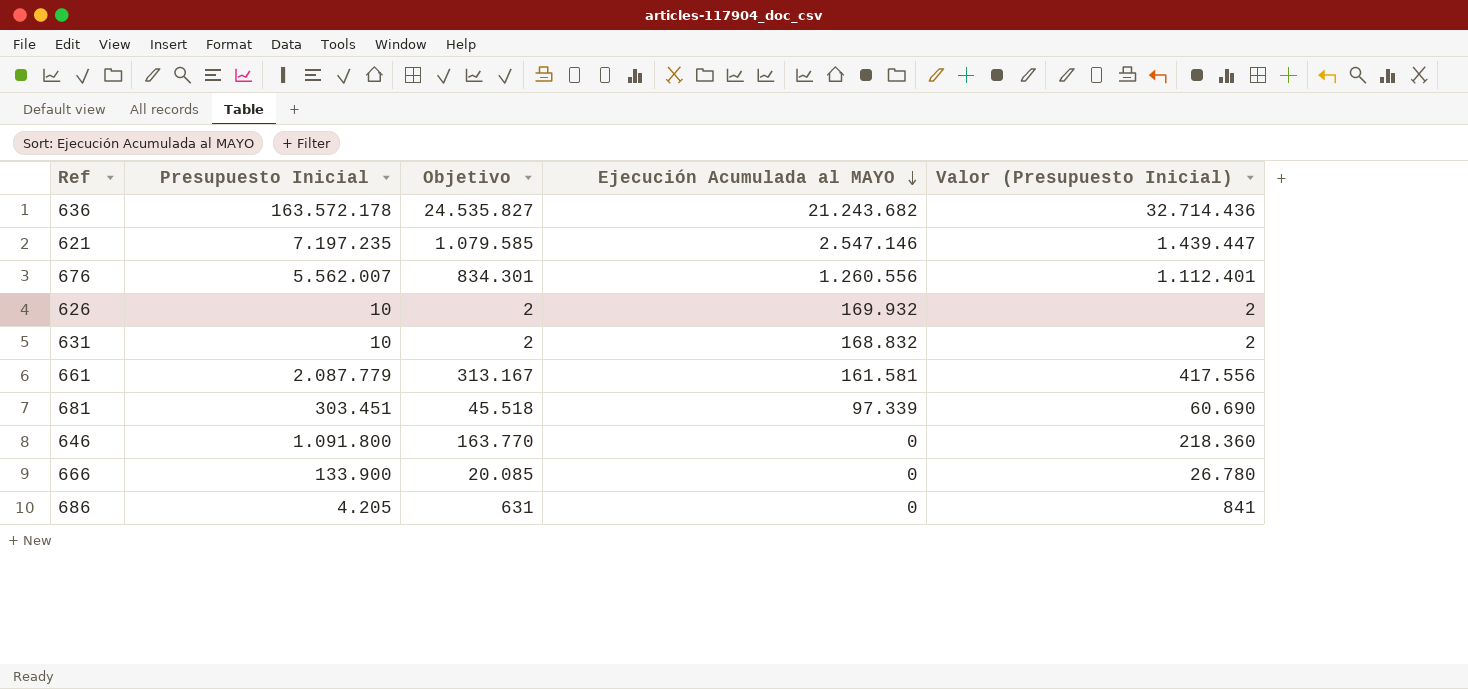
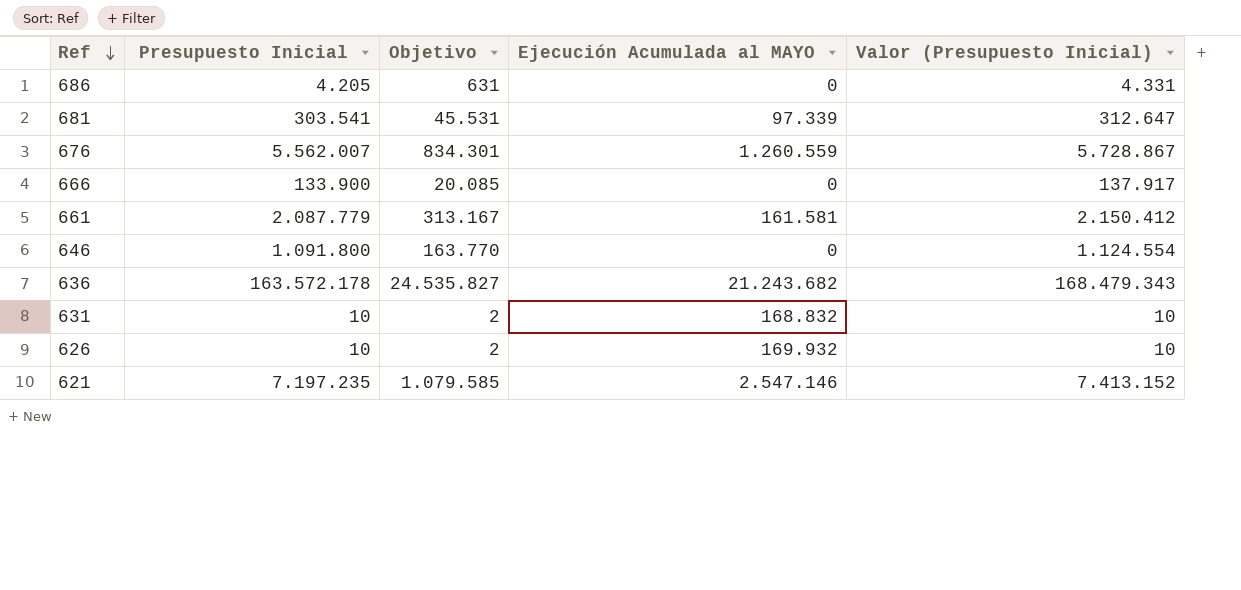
row order: Ejecución Acumulada al MAYO descending -> Ref descending
column Valor (Presupuesto Inicial) | formula: [Presupuesto Inicial] * 0,2 -> [Presupuesto Inicial] * 1,03
681 | Presupuesto Inicial: 303.451 -> 303.541
681 | Objetivo: 45.518 -> 45.531
676 | Ejecución Acumulada al MAYO: 1.260.556 -> 1.260.559

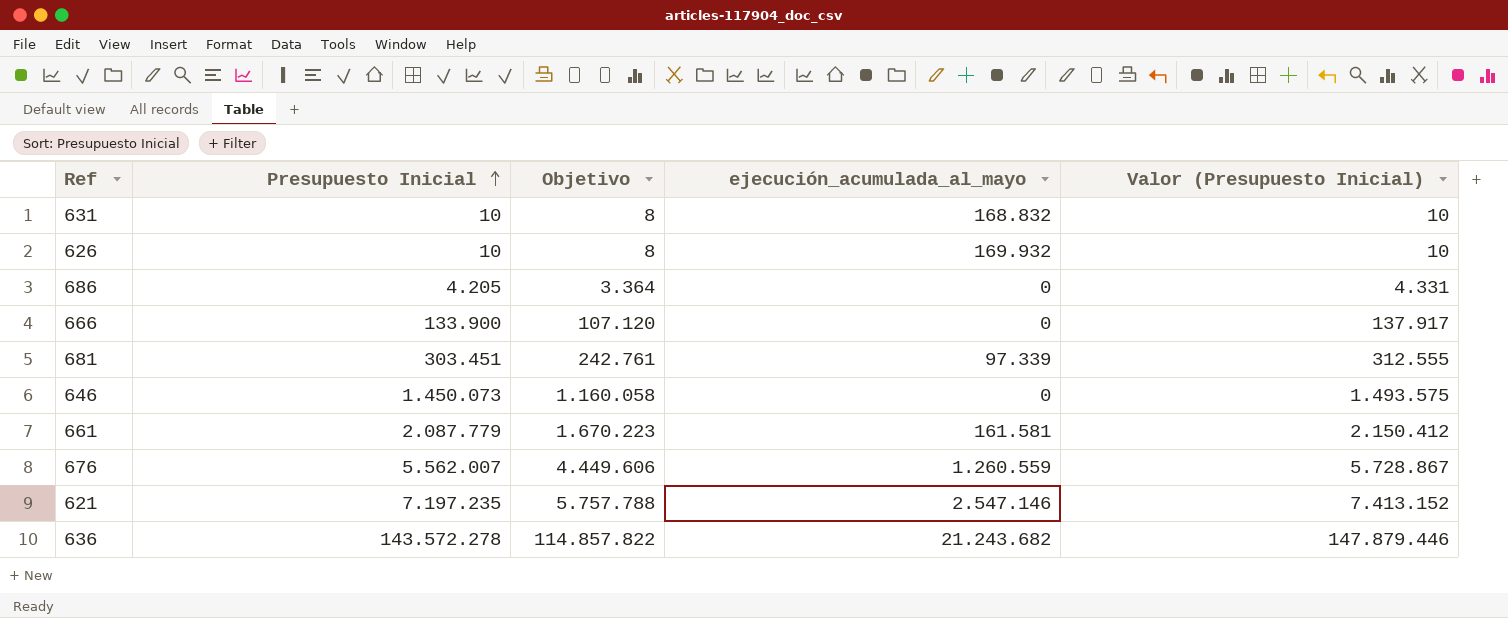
row order: Ref descending -> Presupuesto Inicial ascending
column Objetivo | formula: [Presupuesto Inicial] * 0,15 -> [Presupuesto Inicial] * 0,8
column name: Ejecución Acumulada al MAYO -> ejecución_acumulada_al_mayo
681 | Presupuesto Inicial: 303.541 -> 303.451
681 | Valor (Presupuesto Inicial): 312.647 -> 312.555
646 | Presupuesto Inicial: 1.091.800 -> 1.450.073
646 | Valor (Presupuesto Inicial): 1.124.554 -> 1.493.575
636 | Presupuesto Inicial: 163.572.178 -> 143.572.278
636 | Valor (Presupuesto Inicial): 168.479.343 -> 147.879.446

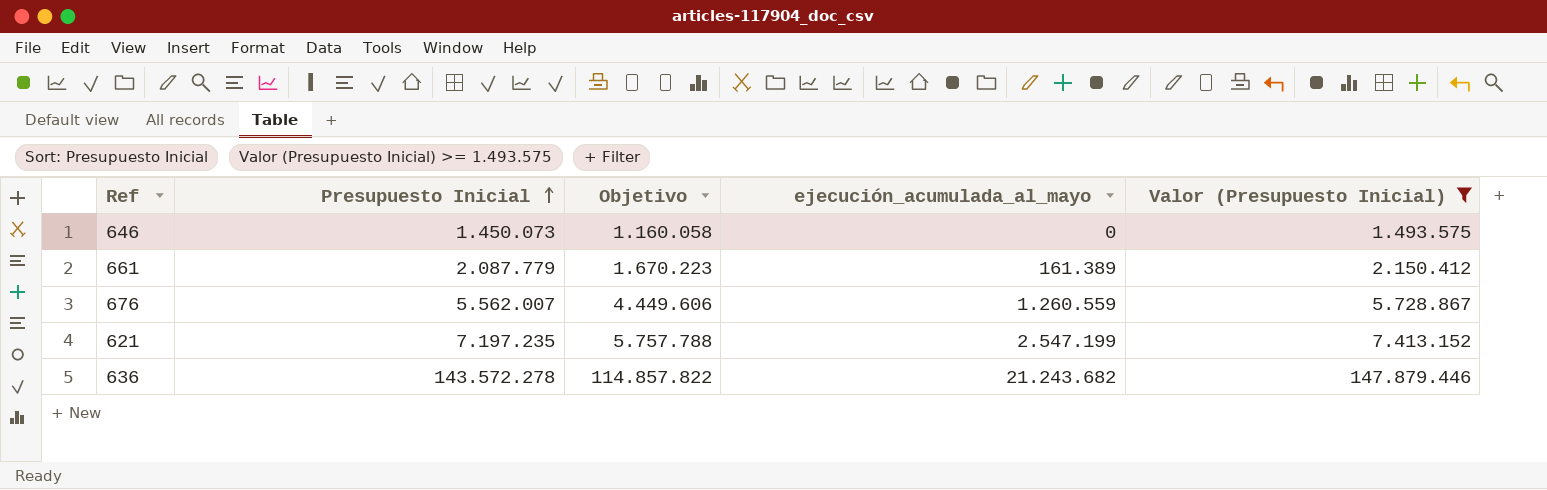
filter: none -> Valor (Presupuesto Inicial) >= 1.493.575
661 | ejecución_acumulada_al_mayo: 161.581 -> 161.389
621 | ejecución_acumulada_al_mayo: 2.547.146 -> 2.547.199

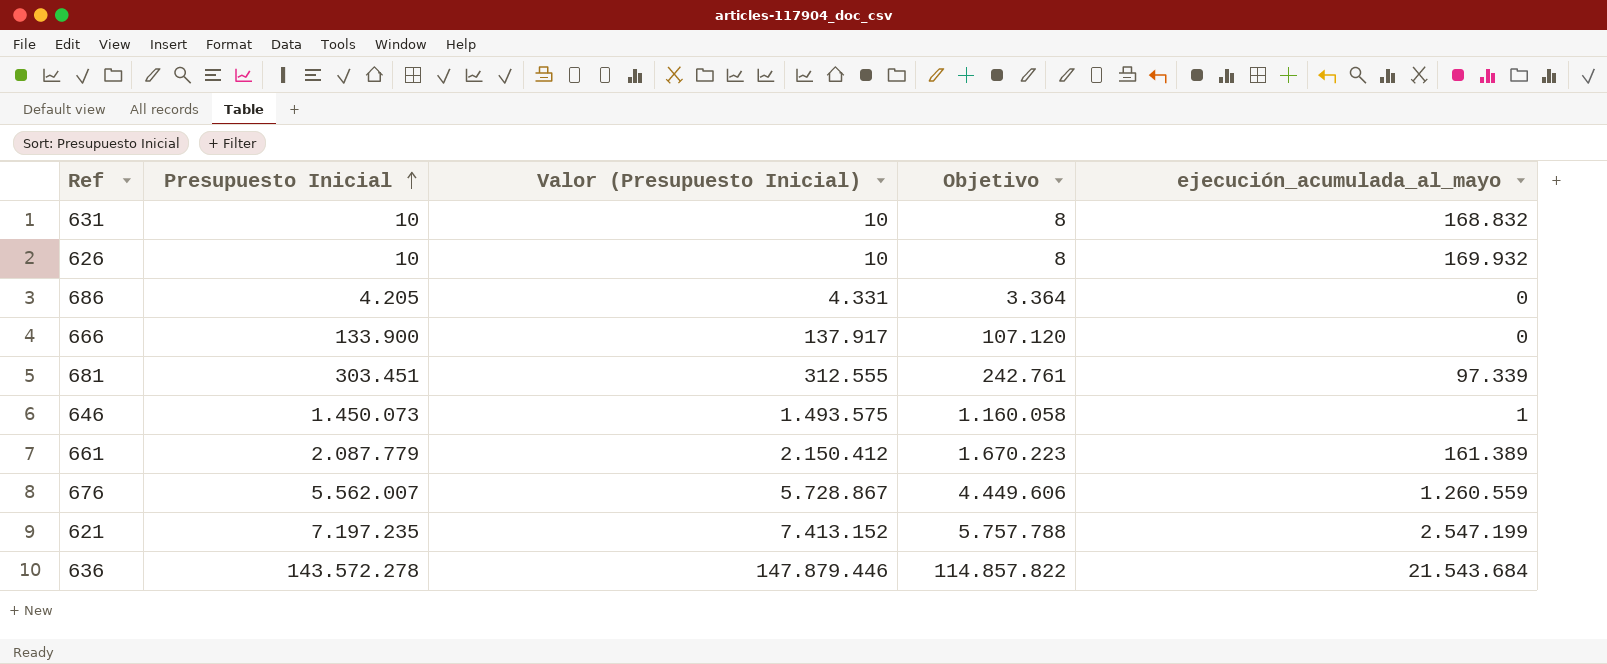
filter: Valor (Presupuesto Inicial) >= 1.493.575 -> none
column Valor (Presupuesto Inicial) | position: 5 -> 3
646 | ejecución_acumulada_al_mayo: 0 -> 1
636 | ejecución_acumulada_al_mayo: 21.243.682 -> 21.543.684

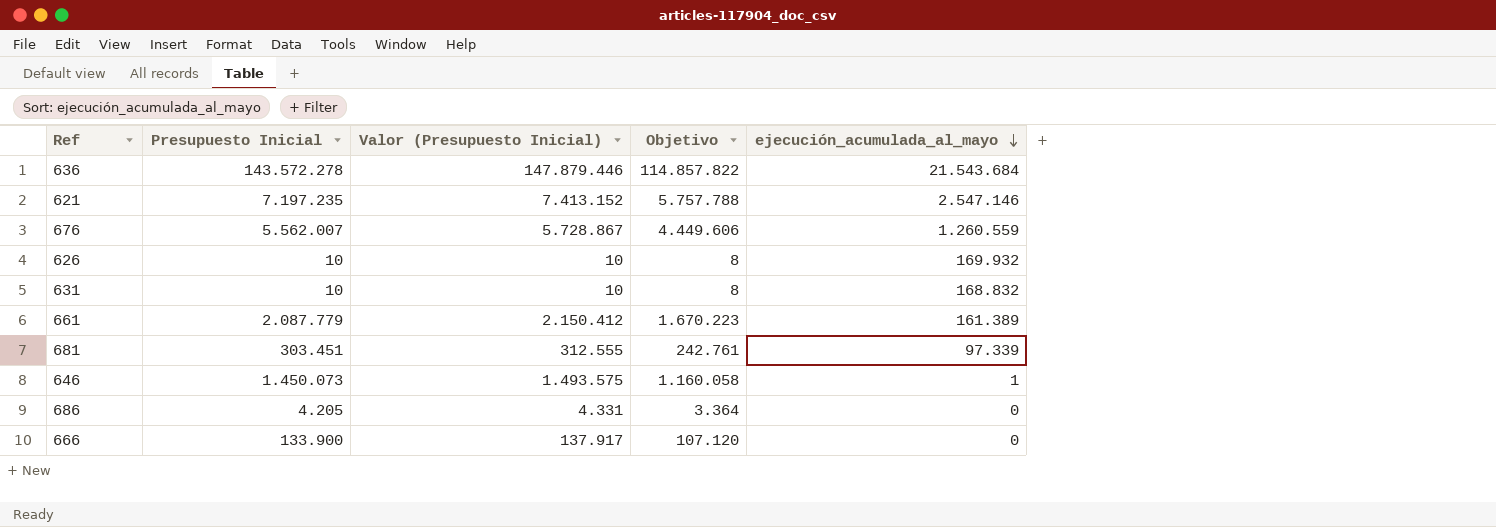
row order: Presupuesto Inicial ascending -> ejecución_acumulada_al_mayo descending
621 | ejecución_acumulada_al_mayo: 2.547.199 -> 2.547.146

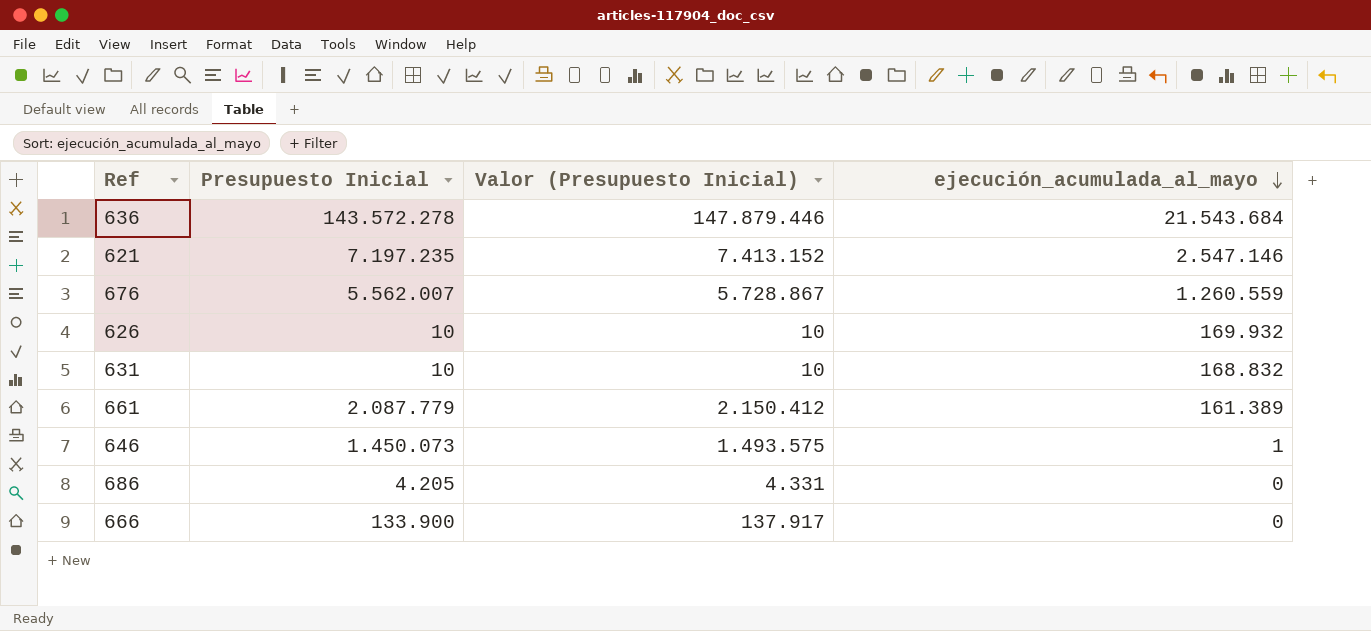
column Objetivo | formula: [Presupuesto Inicial] * 0,8 -> none
row 681: 303.451 | 312.555 | 242.761 | 97.339 -> none

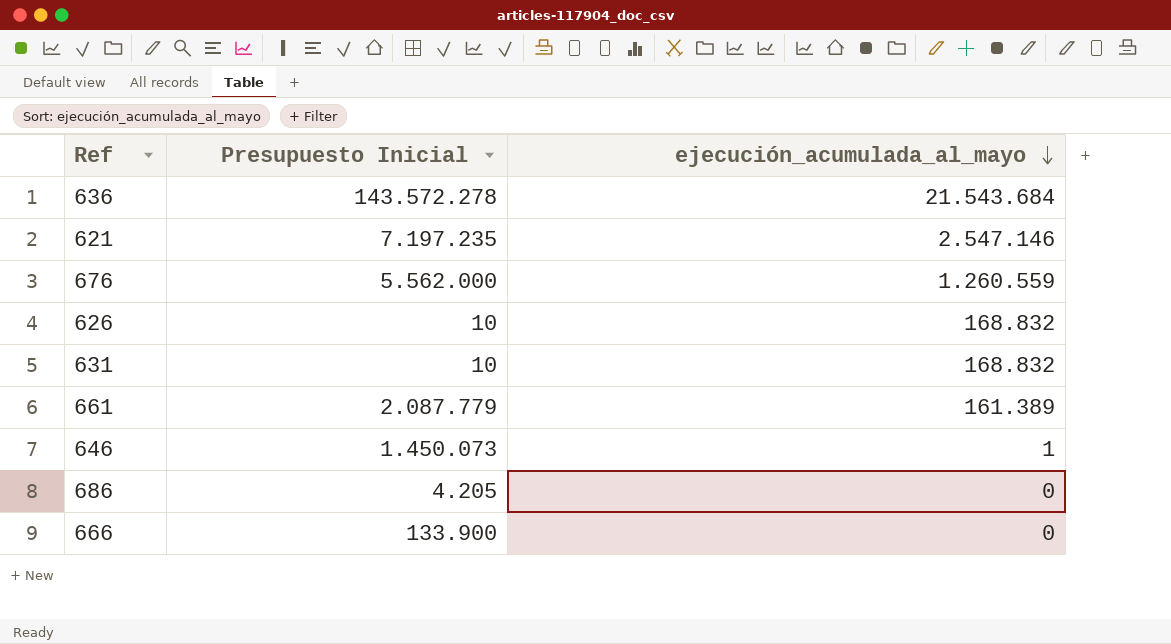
column Valor (Presupuesto Inicial) | formula: [Presupuesto Inicial] * 1,03 -> none
676 | Presupuesto Inicial: 5.562.007 -> 5.562.000
626 | ejecución_acumulada_al_mayo: 169.932 -> 168.832

